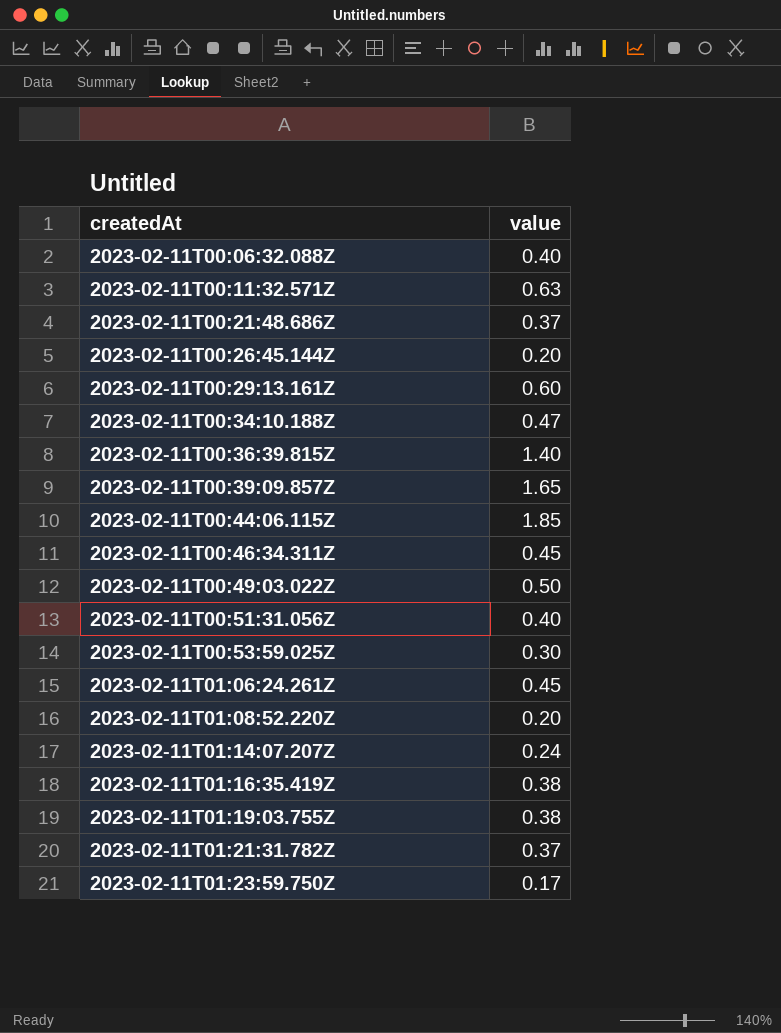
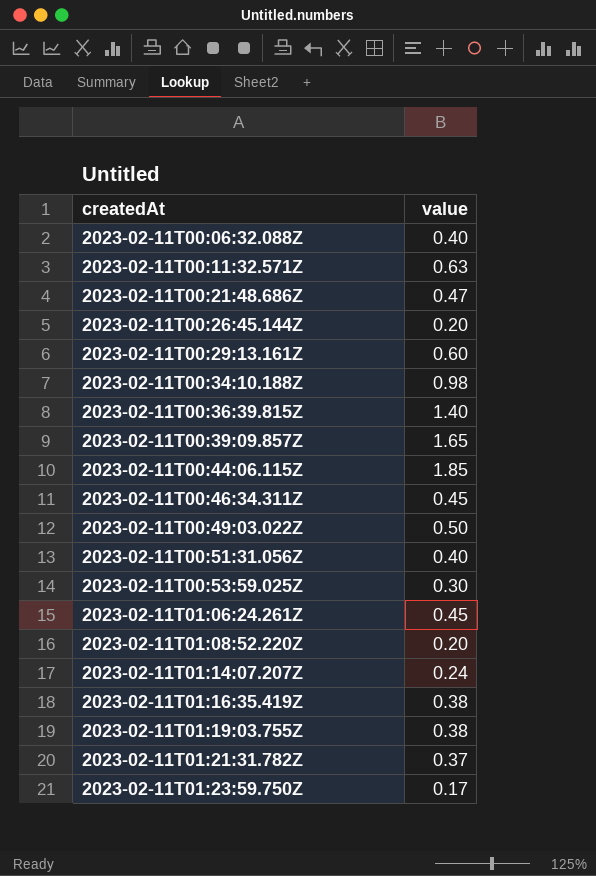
2023-02-11T00:21:48.686Z | value: 0.37 -> 0.47
2023-02-11T00:34:10.188Z | value: 0.47 -> 0.98

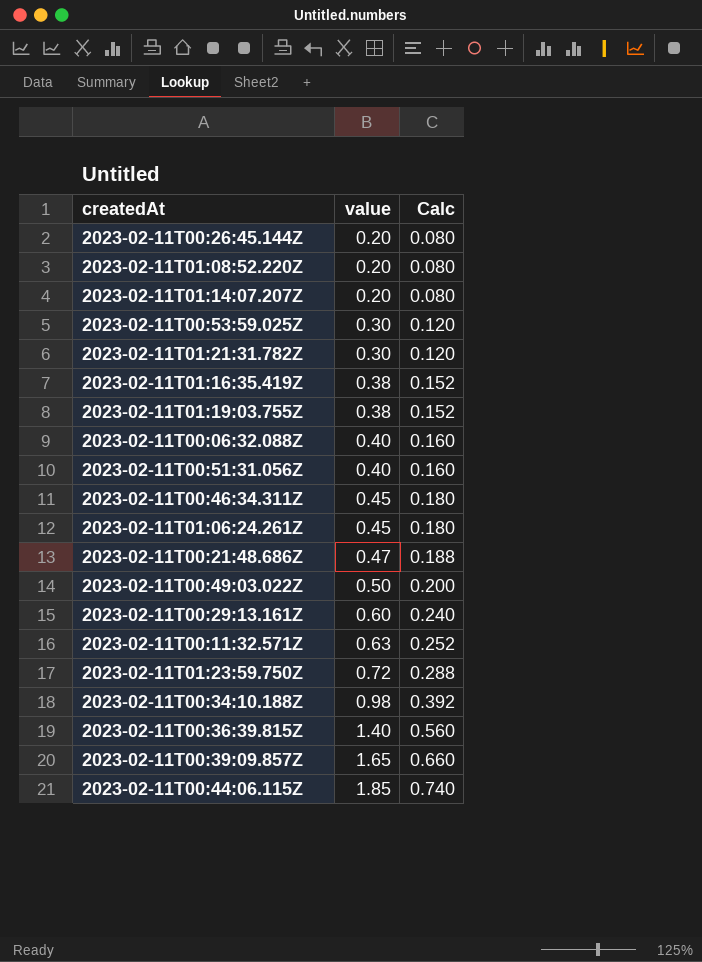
row order: createdAt ascending -> value ascending
column Calc | formula: none -> [value] * 0.4
2023-02-11T01:14:07.207Z | value: 0.24 -> 0.20
2023-02-11T01:21:31.782Z | value: 0.37 -> 0.30
2023-02-11T01:23:59.750Z | value: 0.17 -> 0.72

